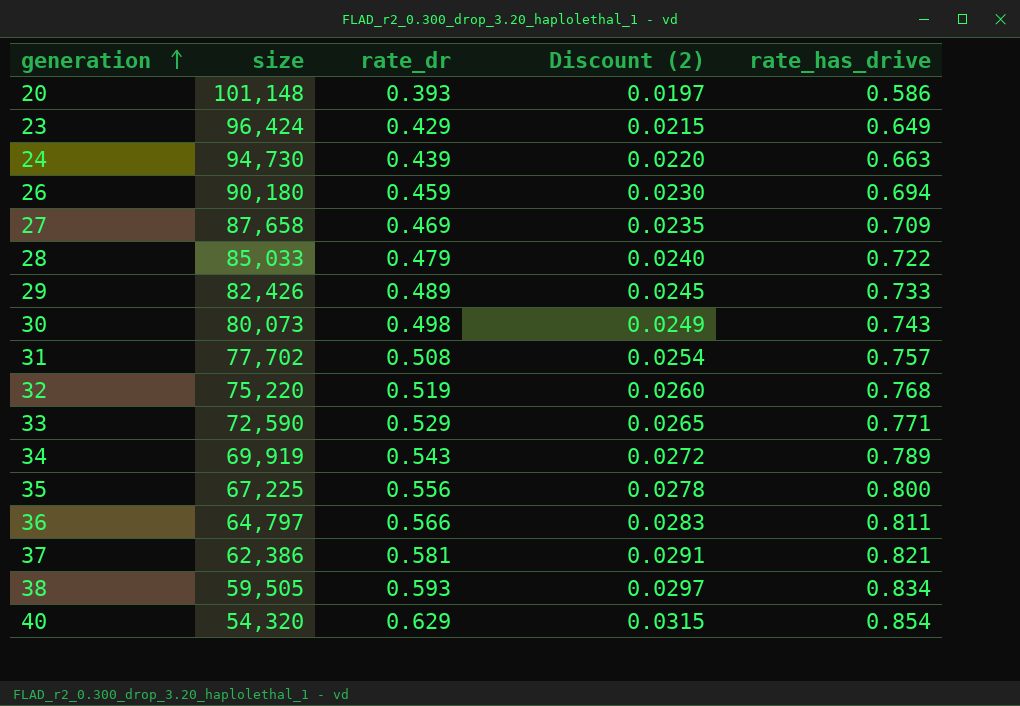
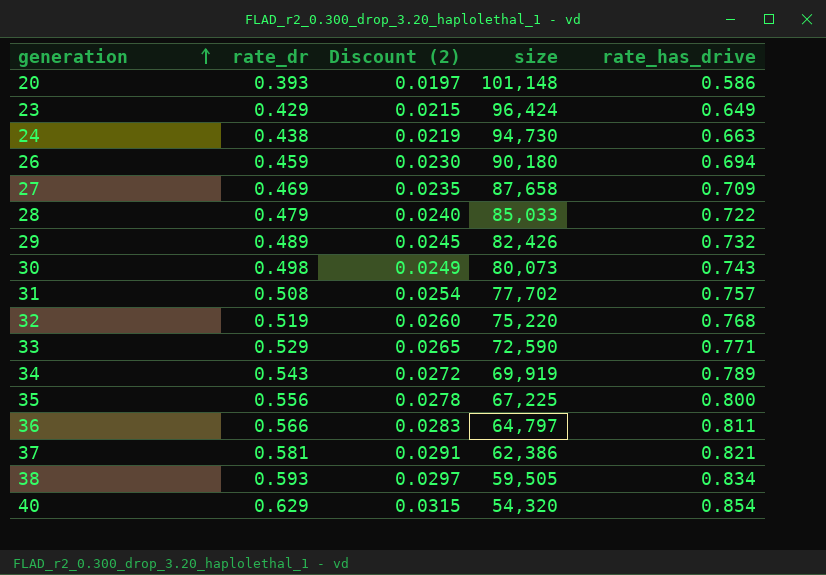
column size | position: 2 -> 4
24 | rate_dr: 0.439 -> 0.438
24 | Discount (2): 0.0220 -> 0.0219
29 | rate_has_drive: 0.733 -> 0.732

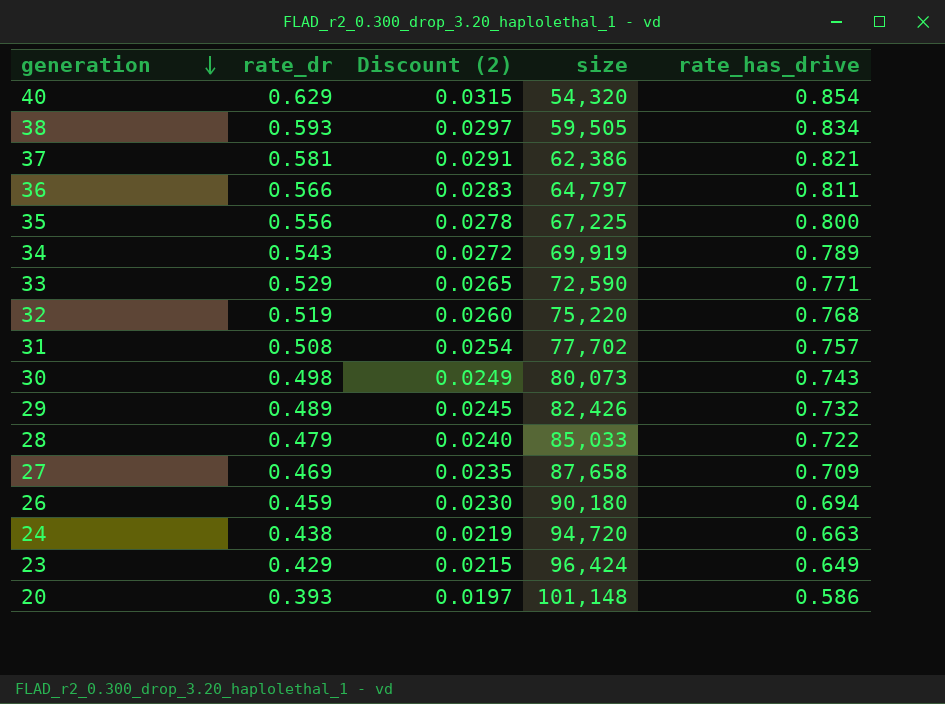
row order: generation ascending -> generation descending
24 | size: 94,730 -> 94,720

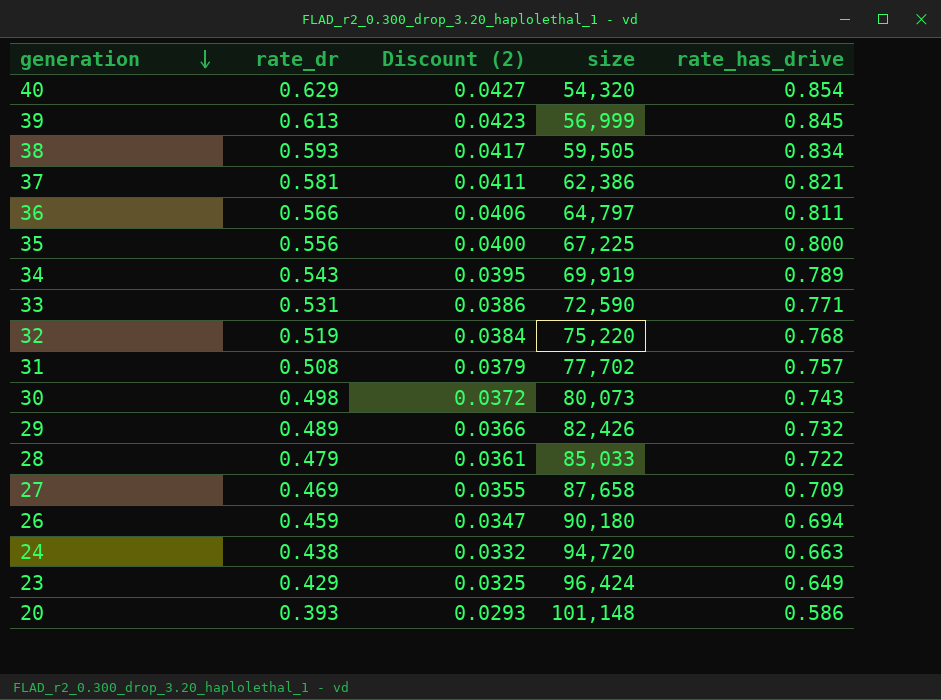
column Discount (2) | formula: [rate_dr] * 0.05 -> [rate_has_drive] * 0.05
row 39: none -> 0.613 | 0.0423 | 56,999 | 0.845
33 | rate_dr: 0.529 -> 0.531

